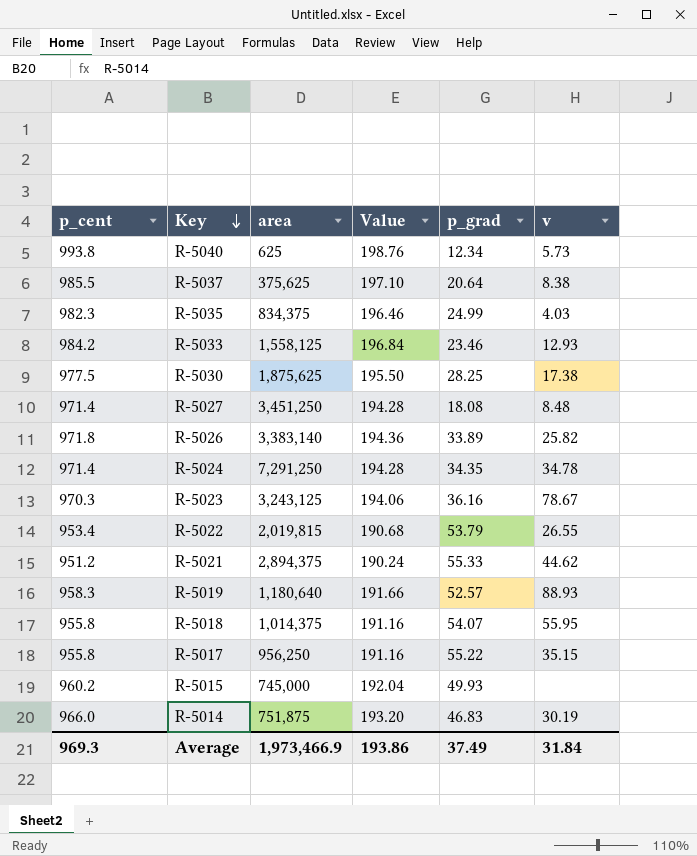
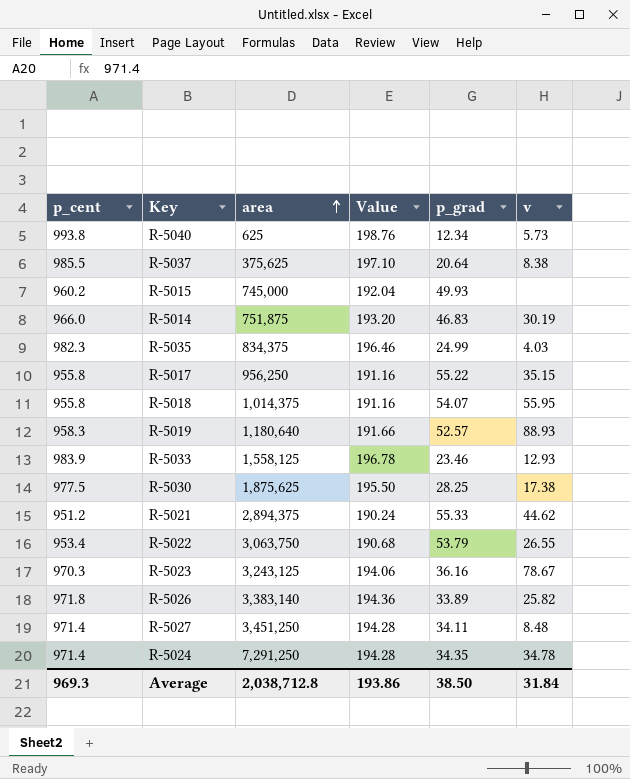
row order: Key descending -> area ascending
R-5033 | p_cent: 984.2 -> 983.9
R-5033 | Value: 196.84 -> 196.78
R-5022 | area: 2,019,815 -> 3,063,750
R-5027 | p_grad: 18.08 -> 34.11
Average | area: 1,973,466.9 -> 2,038,712.8
Average | p_grad: 37.49 -> 38.50

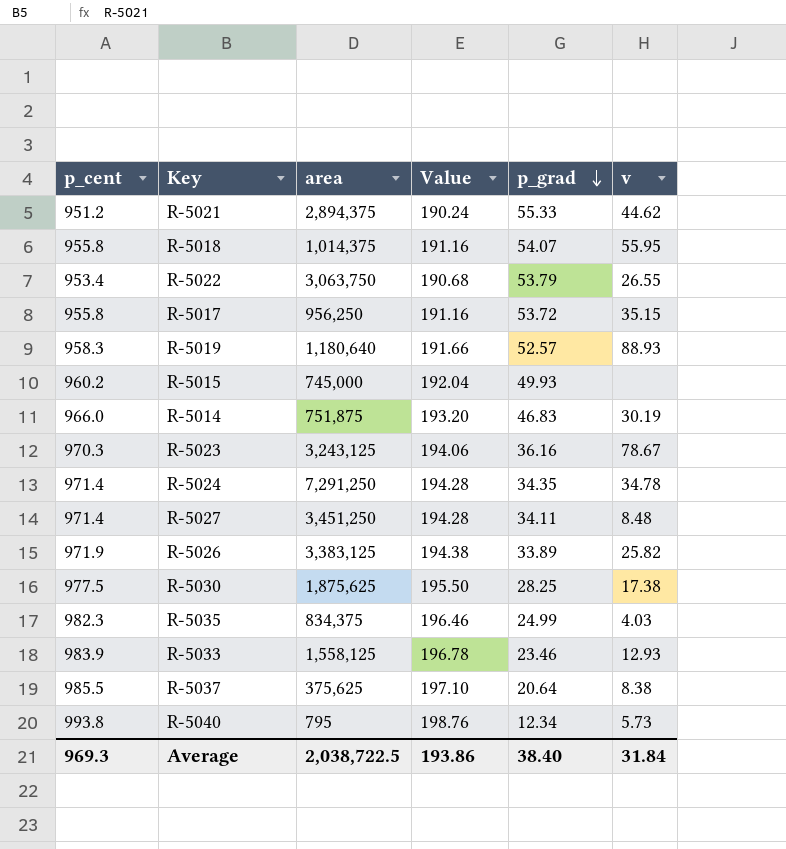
row order: area ascending -> p_grad descending
R-5017 | p_grad: 55.22 -> 53.72
R-5026 | p_cent: 971.8 -> 971.9
R-5026 | area: 3,383,140 -> 3,383,125
R-5026 | Value: 194.36 -> 194.38
R-5040 | area: 625 -> 795
Average | area: 2,038,712.8 -> 2,038,722.5
Average | p_grad: 38.50 -> 38.40

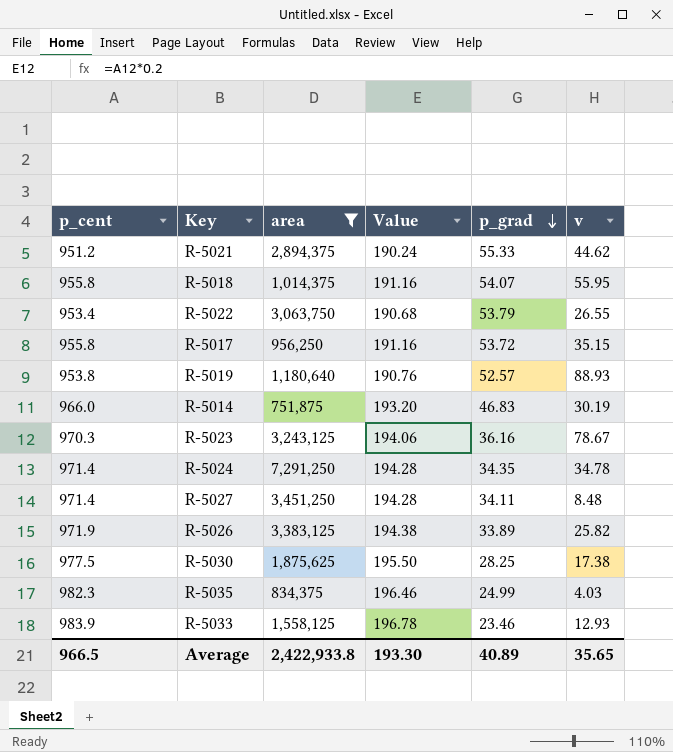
filter: none -> area >= 751,875
R-5019 | p_cent: 958.3 -> 953.8
R-5019 | Value: 191.66 -> 190.76
Average | p_cent: 969.3 -> 966.5
Average | area: 2,038,722.5 -> 2,422,933.8
Average | Value: 193.86 -> 193.30
Average | p_grad: 38.40 -> 40.89
Average | v: 31.84 -> 35.65

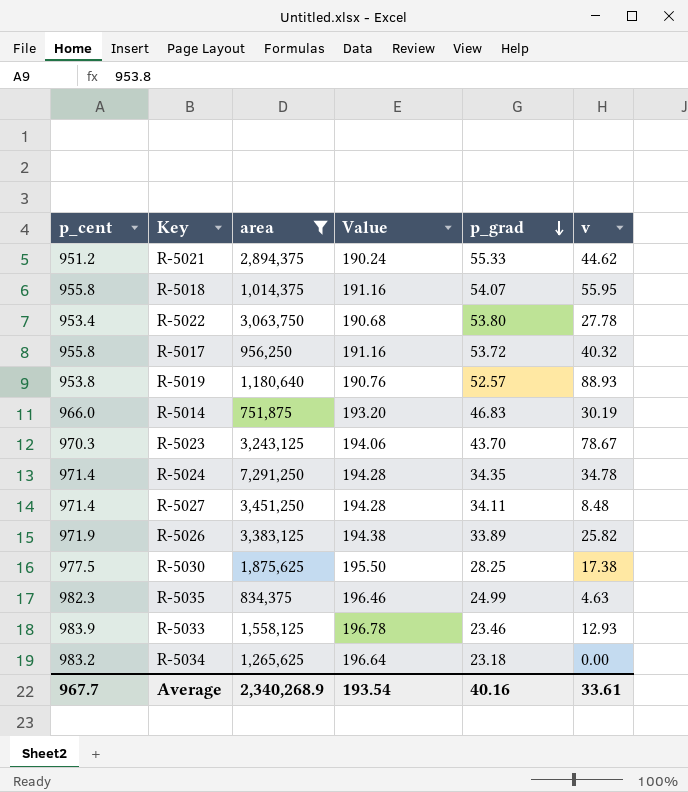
R-5022 | p_grad: 53.79 -> 53.80
R-5022 | v: 26.55 -> 27.78
R-5017 | v: 35.15 -> 40.32
R-5023 | p_grad: 36.16 -> 43.70
R-5035 | v: 4.03 -> 4.63
row R-5034: none -> 983.2 | 1,265,625 | 196.64 | 23.18 | 0.00
Average | p_cent: 966.5 -> 967.7
Average | area: 2,422,933.8 -> 2,340,268.9
Average | Value: 193.30 -> 193.54
Average | p_grad: 40.89 -> 40.16
Average | v: 35.65 -> 33.61

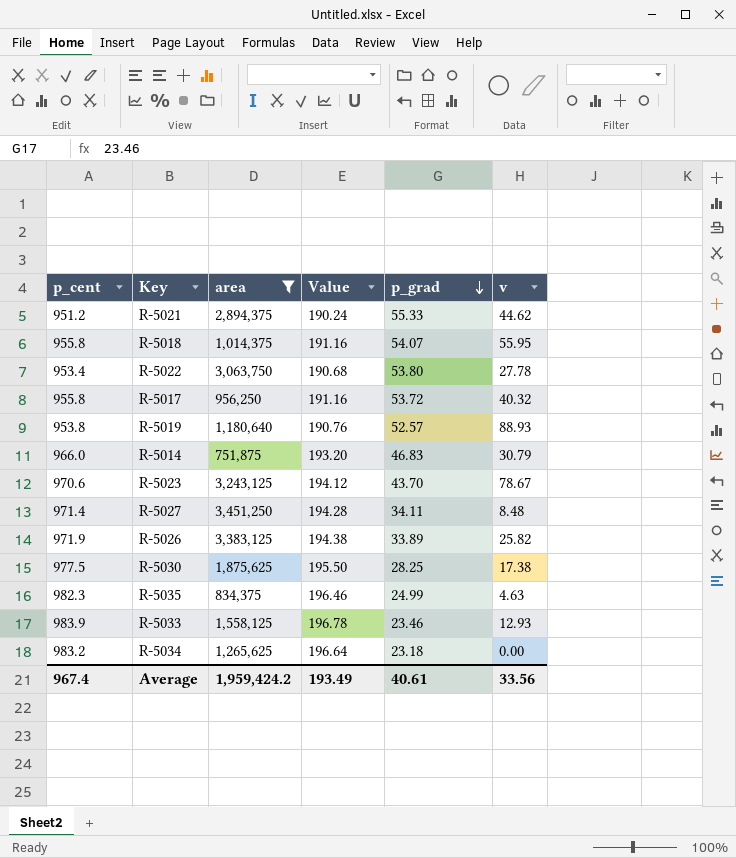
row R-5024: 971.4 | 7,291,250 | 194.28 | 34.35 | 34.78 -> none
R-5014 | v: 30.19 -> 30.79
R-5023 | p_cent: 970.3 -> 970.6
R-5023 | Value: 194.06 -> 194.12
Average | p_cent: 967.7 -> 967.4
Average | area: 2,340,268.9 -> 1,959,424.2
Average | Value: 193.54 -> 193.49
Average | p_grad: 40.16 -> 40.61
Average | v: 33.61 -> 33.56

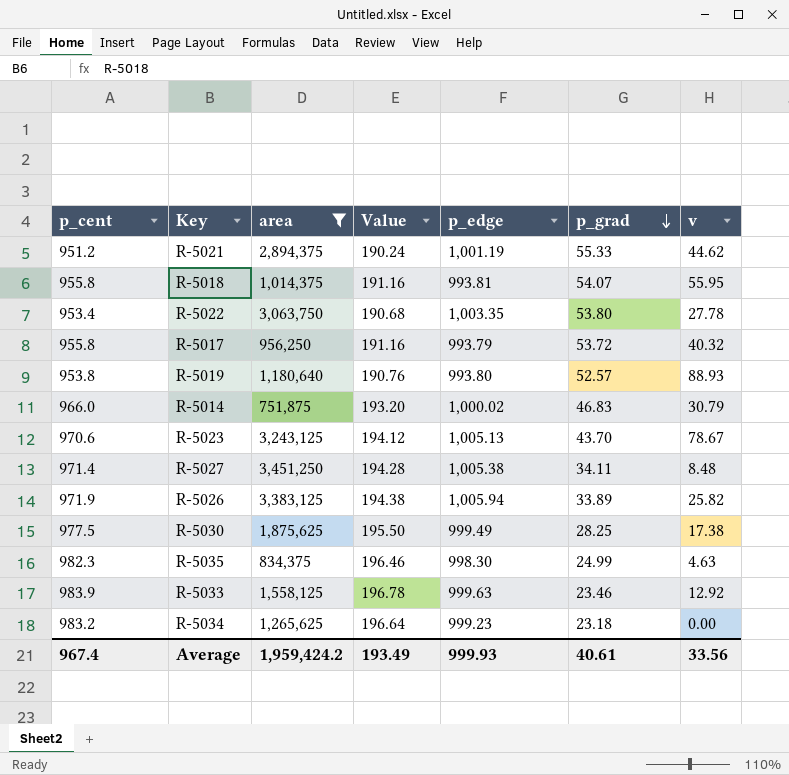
column p_edge | position: none -> 5
R-5033 | v: 12.93 -> 12.92

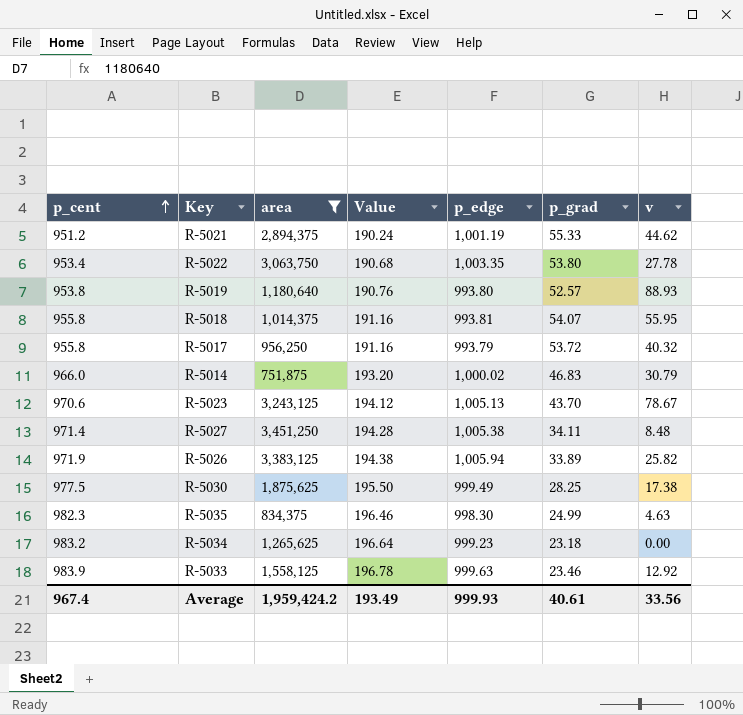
row order: p_grad descending -> p_cent ascending

